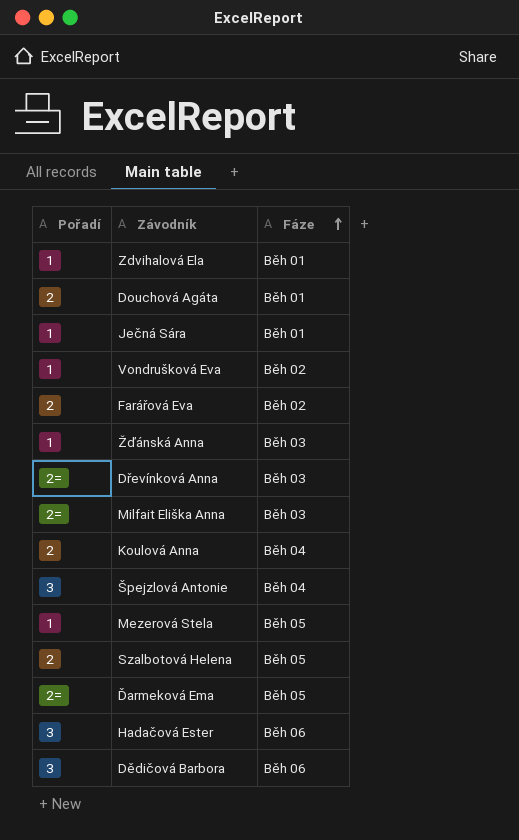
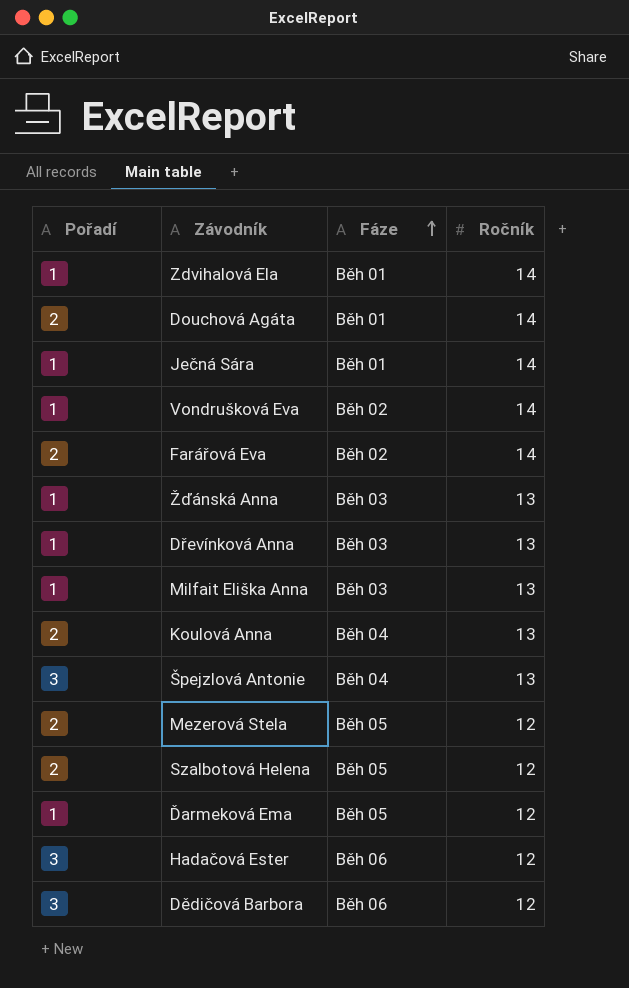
column Ročník | position: none -> 4
Dřevínková Anna | Pořadí: 2= -> 1
Milfait Eliška Anna | Pořadí: 2= -> 1
Mezerová Stela | Pořadí: 1 -> 2
Ďarmeková Ema | Pořadí: 2= -> 1

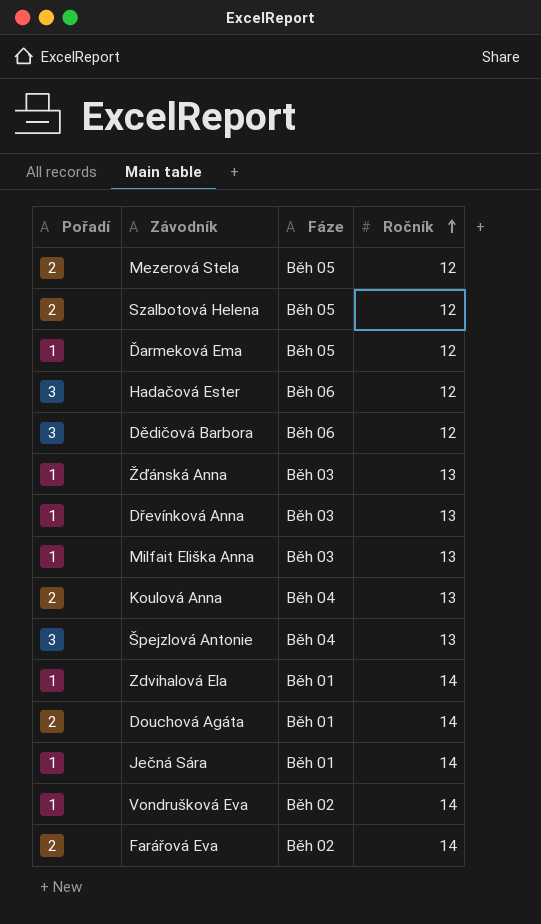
row order: Fáze ascending -> Ročník ascending

